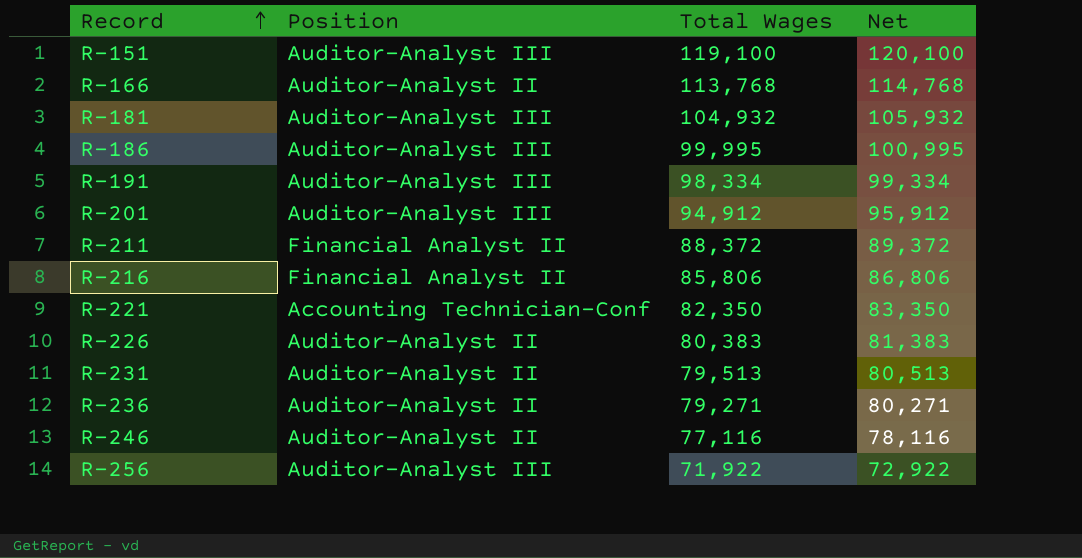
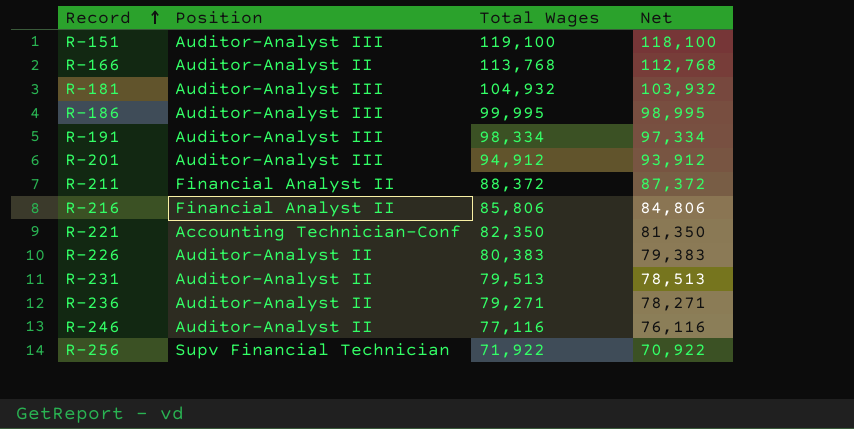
column Net | formula: [Total Wages] + 1000 -> [Total Wages] - 1000
R-256 | Position: Auditor-Analyst III -> Supv Financial Technician

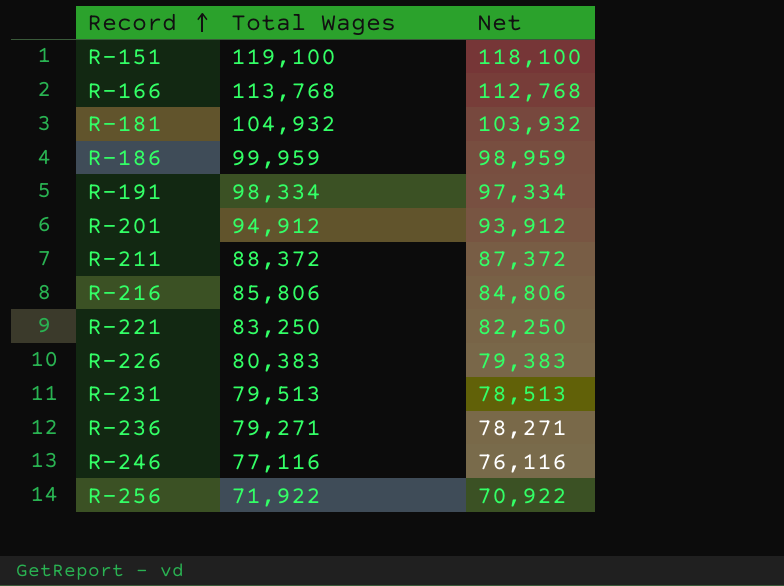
column Position | position: 2 -> none
R-186 | Total Wages: 99,995 -> 99,959
R-186 | Net: 98,995 -> 98,959
R-221 | Total Wages: 82,350 -> 83,250
R-221 | Net: 81,350 -> 82,250

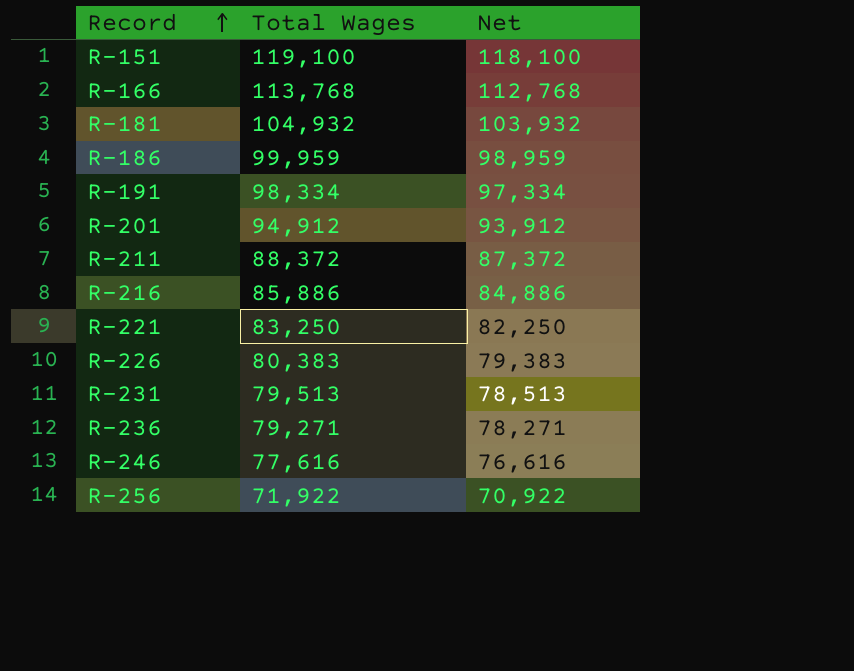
R-216 | Total Wages: 85,806 -> 85,886
R-216 | Net: 84,806 -> 84,886
R-246 | Total Wages: 77,116 -> 77,616
R-246 | Net: 76,116 -> 76,616

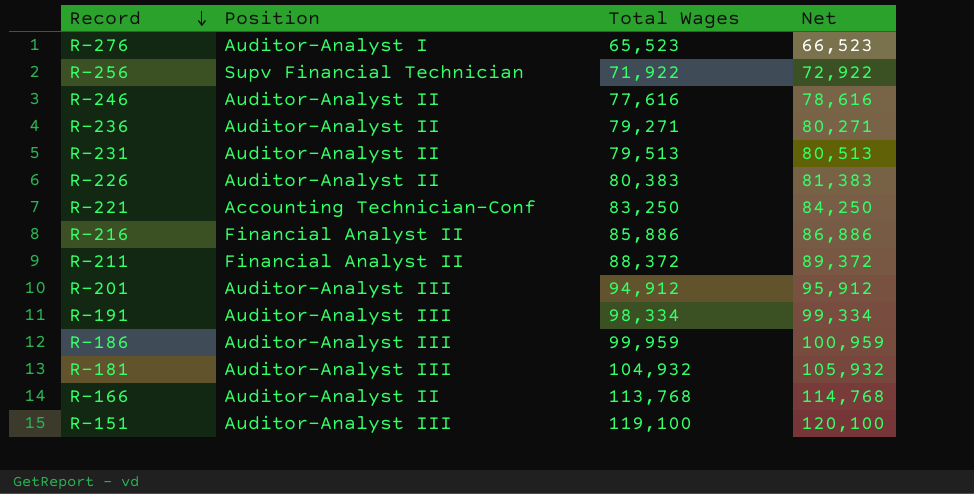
row order: Record ascending -> Record descending
column Position | position: none -> 2
column Net | formula: [Total Wages] - 1000 -> [Total Wages] + 1000
row R-276: none -> Auditor-Analyst I | 65,523 | 66,523

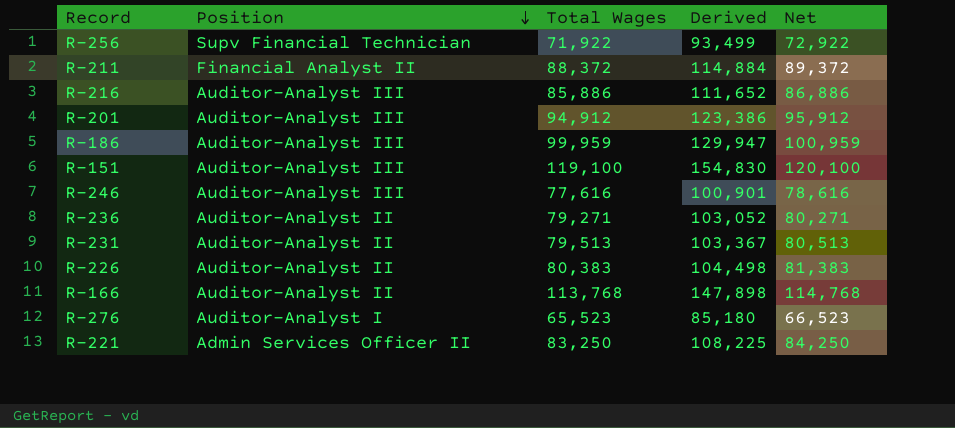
row order: Record descending -> Position descending
column Derived | formula: none -> [Total Wages] * 1.3
row R-191: Auditor-Analyst III | 98,334 | 99,334 -> none
row R-181: Auditor-Analyst III | 104,932 | 105,932 -> none
R-216 | Position: Financial Analyst II -> Auditor-Analyst III
R-246 | Position: Auditor-Analyst II -> Auditor-Analyst III
R-221 | Position: Accounting Technician-Conf -> Admin Services Officer II

